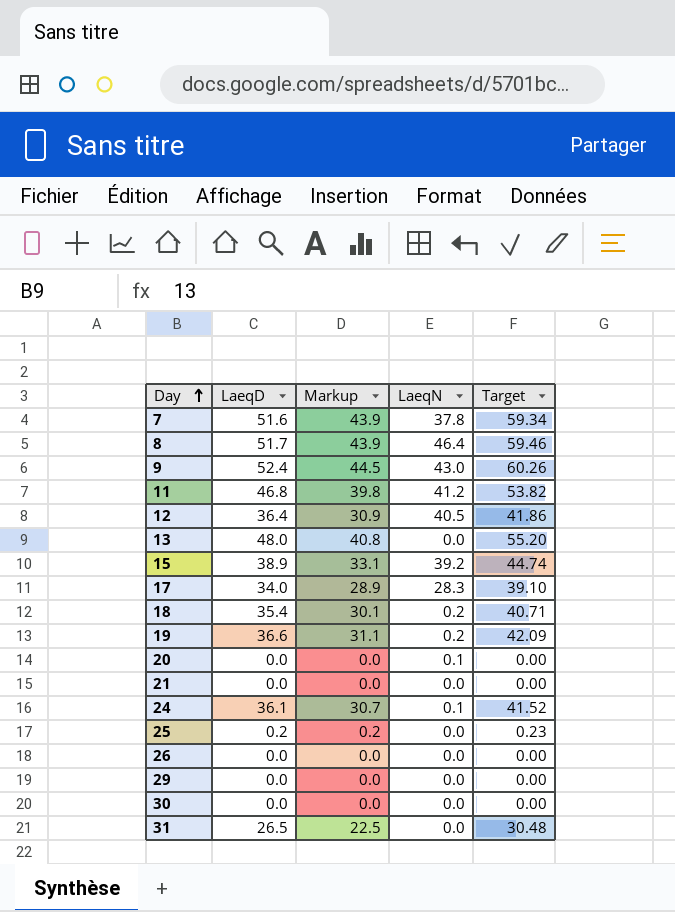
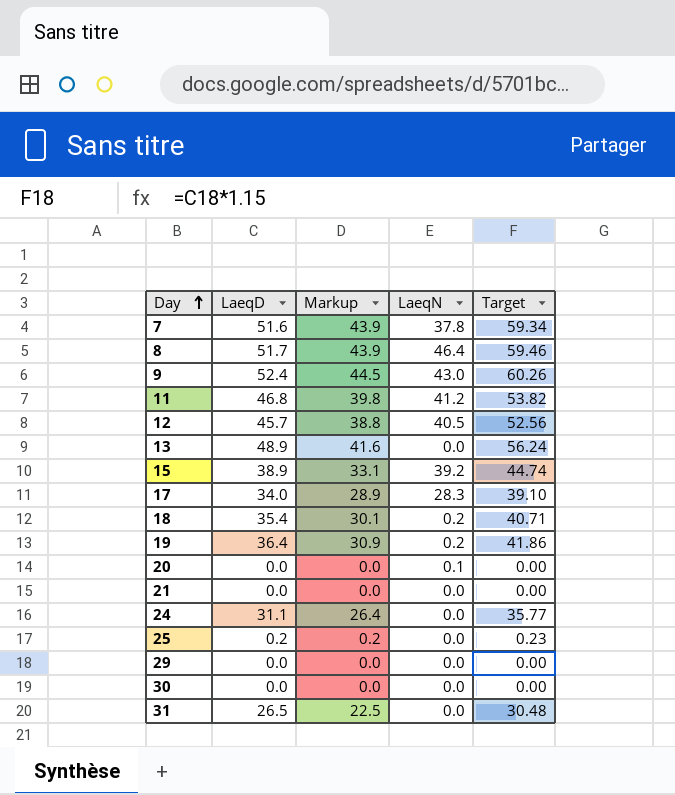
row 26: 0.0 | 0.0 | 0.0 | 0.00 -> none
12 | LaeqD: 36.4 -> 45.7
12 | Markup: 30.9 -> 38.8
12 | Target: 41.86 -> 52.56
13 | LaeqD: 48.0 -> 48.9
13 | Markup: 40.8 -> 41.6
13 | Target: 55.20 -> 56.24
19 | LaeqD: 36.6 -> 36.4
19 | Markup: 31.1 -> 30.9
19 | Target: 42.09 -> 41.86
24 | LaeqD: 36.1 -> 31.1
24 | Markup: 30.7 -> 26.4
24 | LaeqN: 0.1 -> 0.0
24 | Target: 41.52 -> 35.77

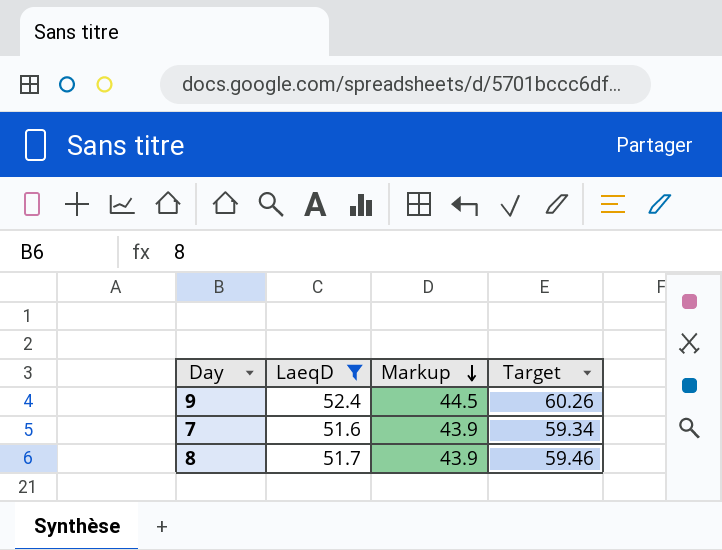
filter: none -> LaeqD >= 51.6
row order: Day ascending -> Markup descending
column LaeqN | position: 4 -> none

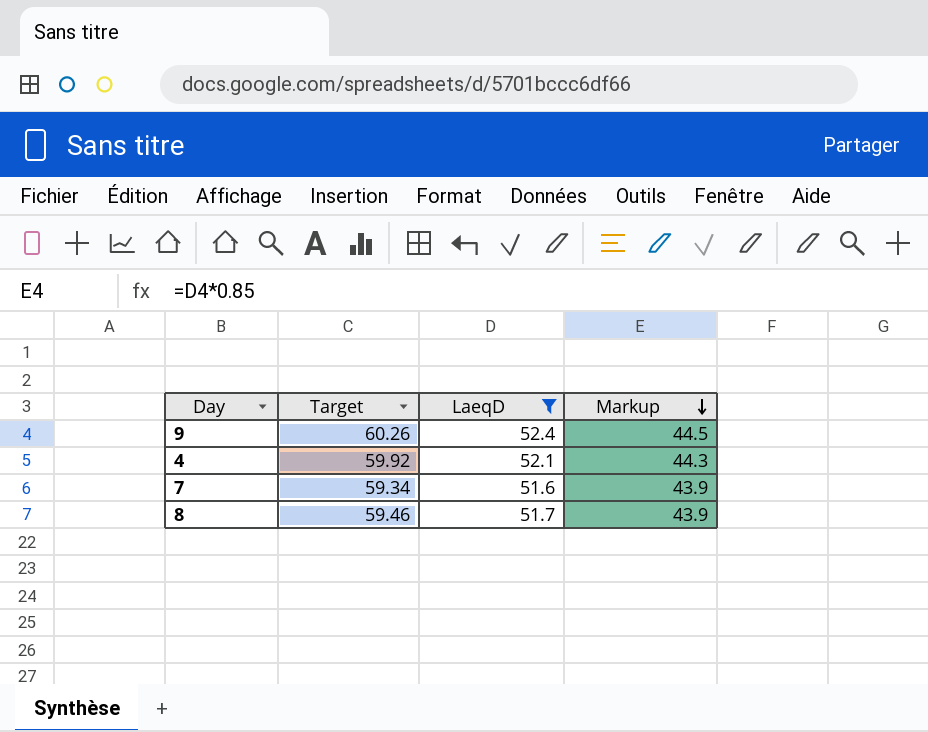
column Target | position: 4 -> 2
row 4: none -> 59.92 | 52.1 | 44.3

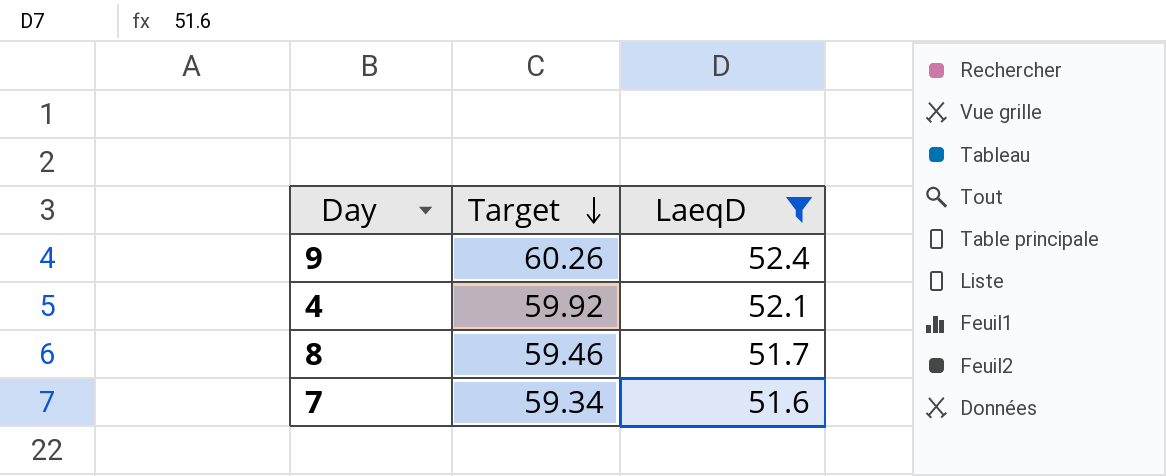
row order: Markup descending -> Target descending
column Markup | formula: [LaeqD] * 0.85 -> none

